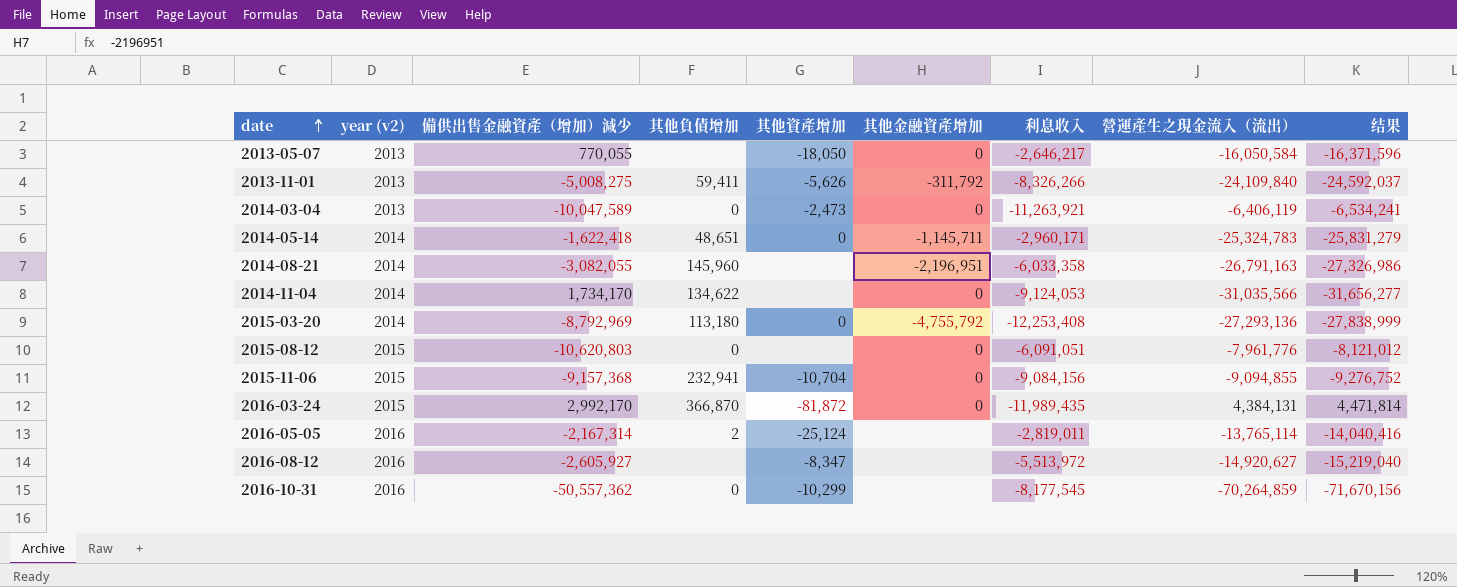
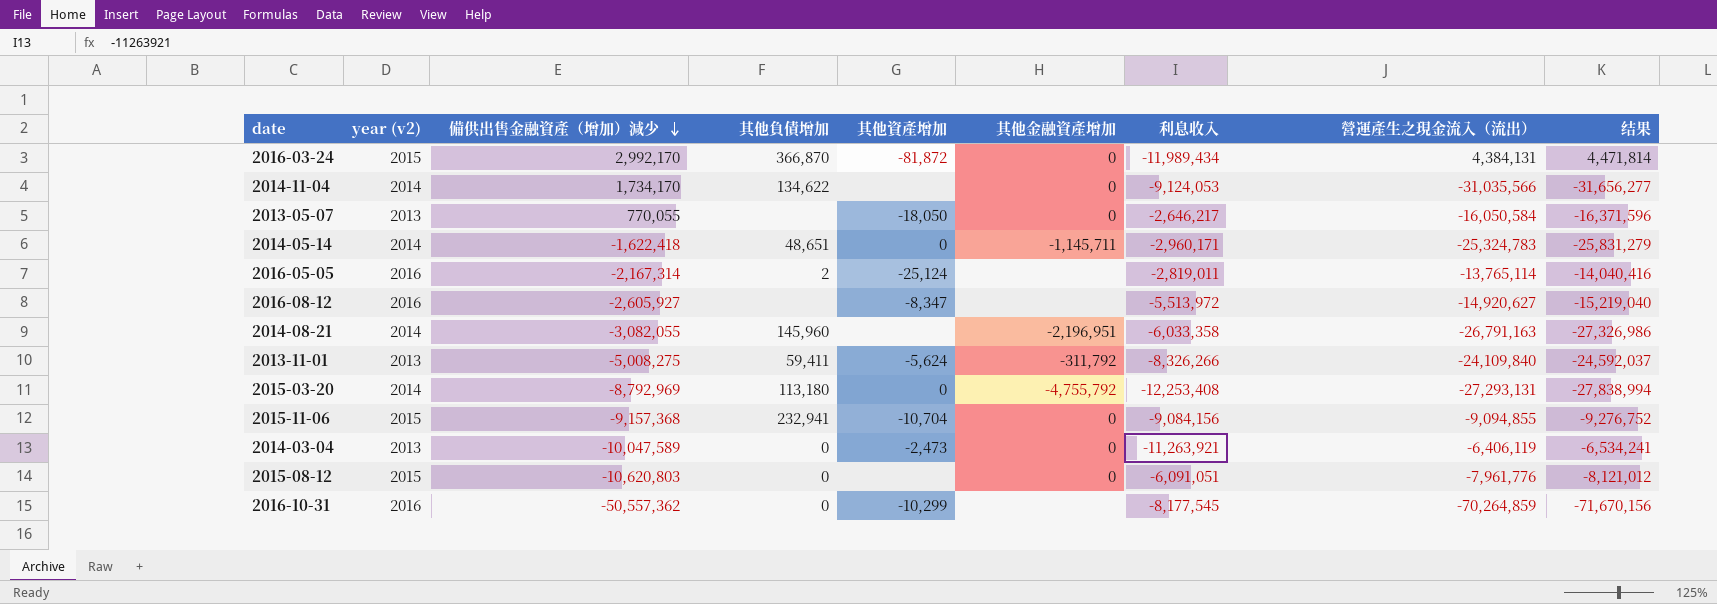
row order: date ascending -> 備供出售金融資產（增加）減少 descending
2016-03-24 | 利息收入: -11,989,435 -> -11,989,434
2013-11-01 | 其他資產增加: -5,626 -> -5,624
2015-03-20 | 營運產生之現金流入（流出）: -27,293,136 -> -27,293,131
2015-03-20 | 结果: -27,838,999 -> -27,838,994

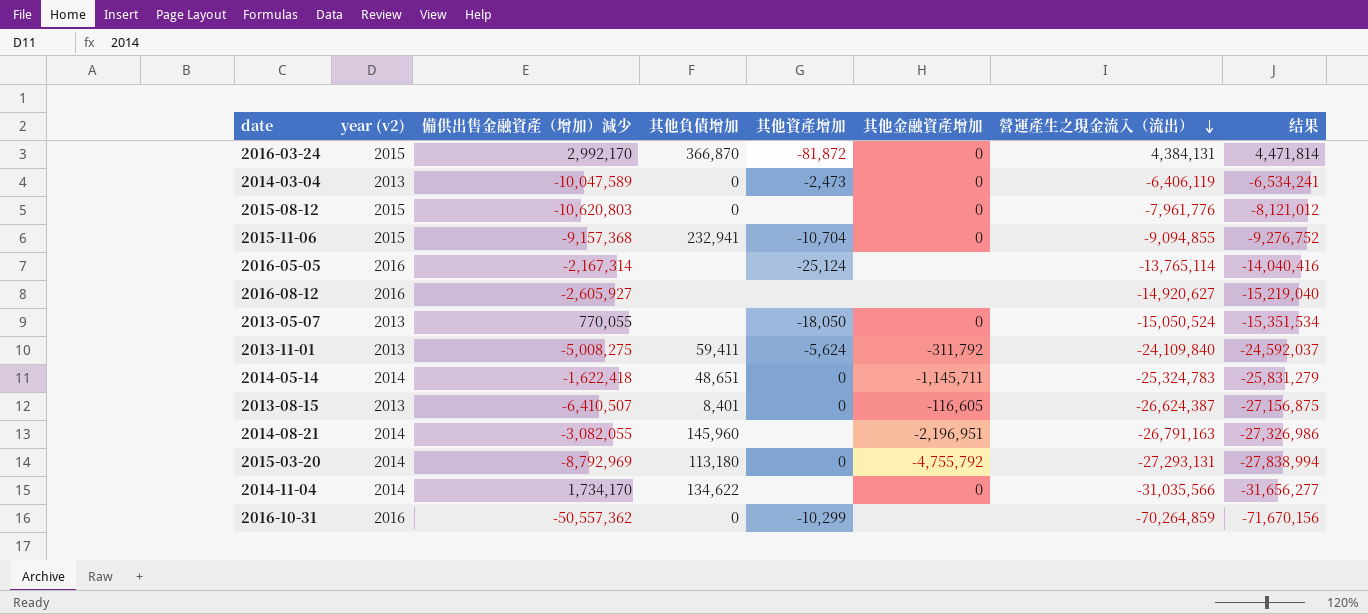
row order: 備供出售金融資產（增加）減少 descending -> 營運產生之現金流入（流出） descending
column 利息收入 | position: 7 -> none
2016-05-05 | 其他負債增加: 2 -> none
2016-08-12 | 其他資產增加: -8,347 -> none
2013-05-07 | 營運產生之現金流入（流出）: -16,050,584 -> -15,050,524
2013-05-07 | 结果: -16,371,596 -> -15,351,534
row 2013-08-15: none -> 2013 | -6,410,507 | 8,401 | 0 | -116,605 | -26,624,387 | -27,156,875

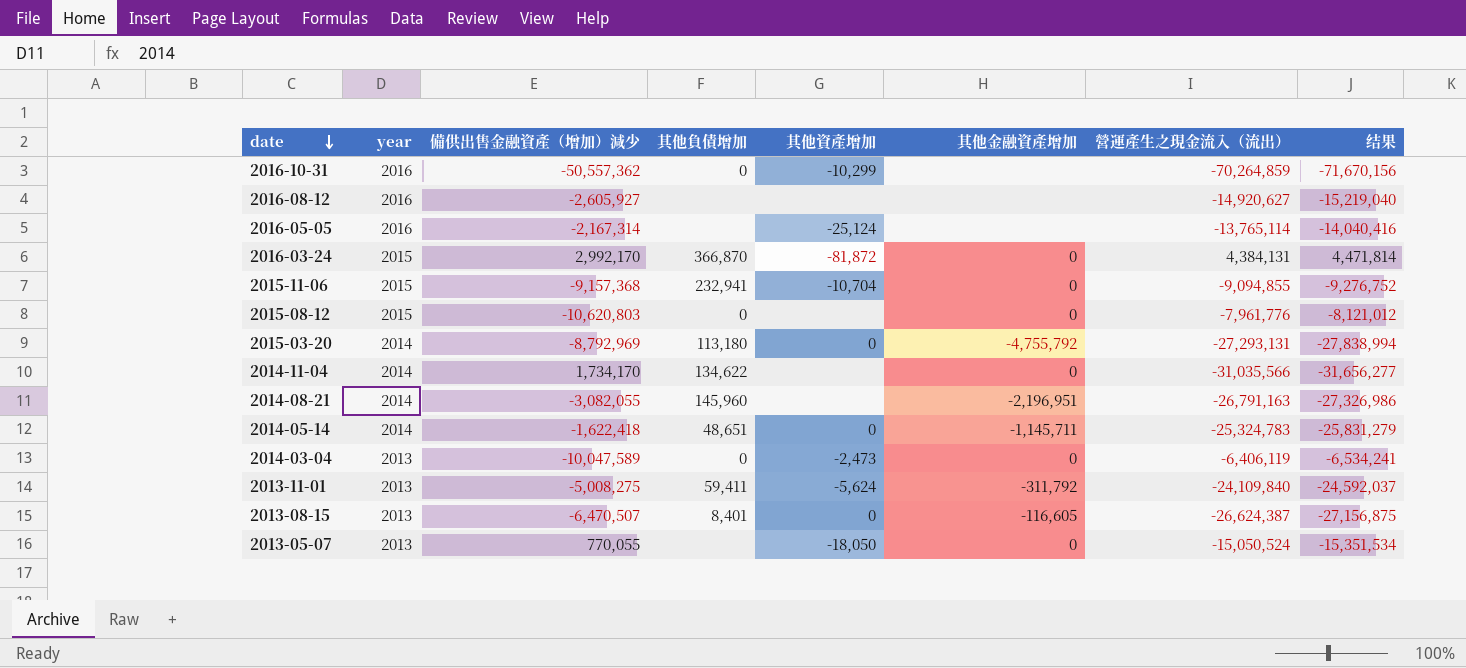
row order: 營運產生之現金流入（流出） descending -> date descending
column name: year (v2) -> year
2013-08-15 | 備供出售金融資產（增加）減少: -6,410,507 -> -6,470,507

